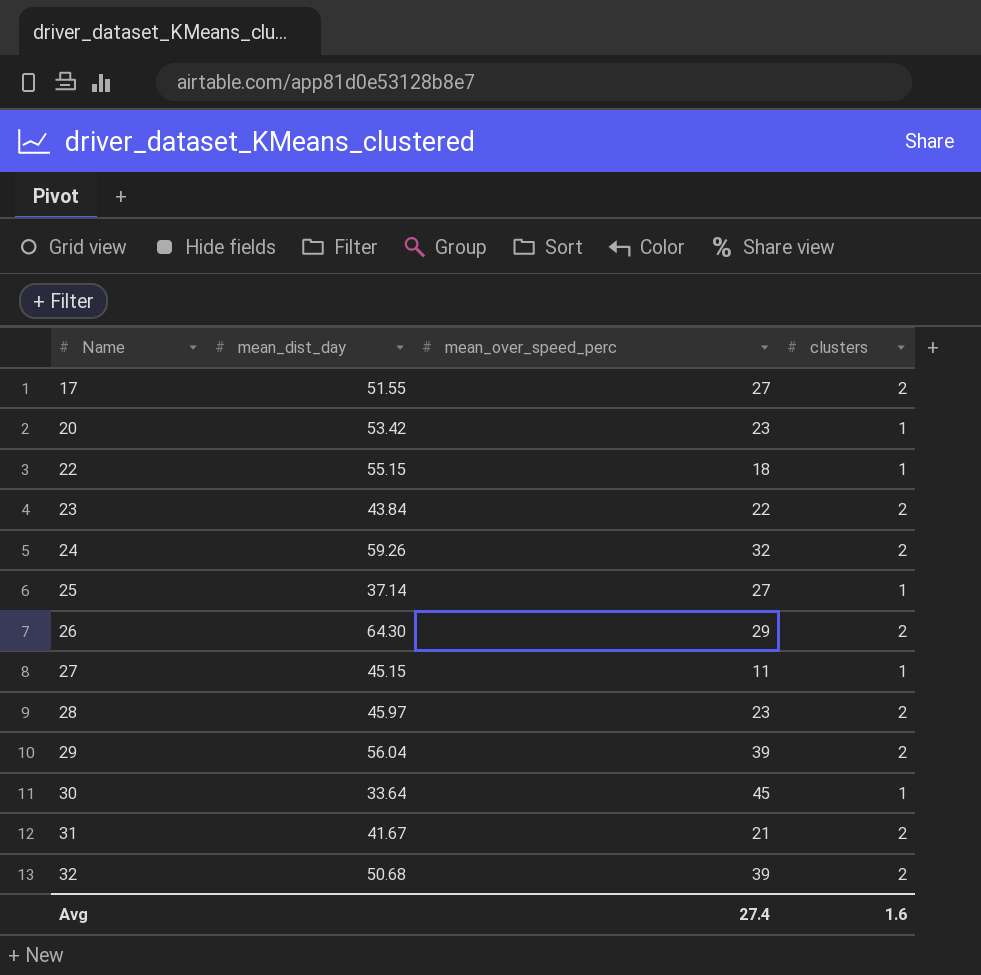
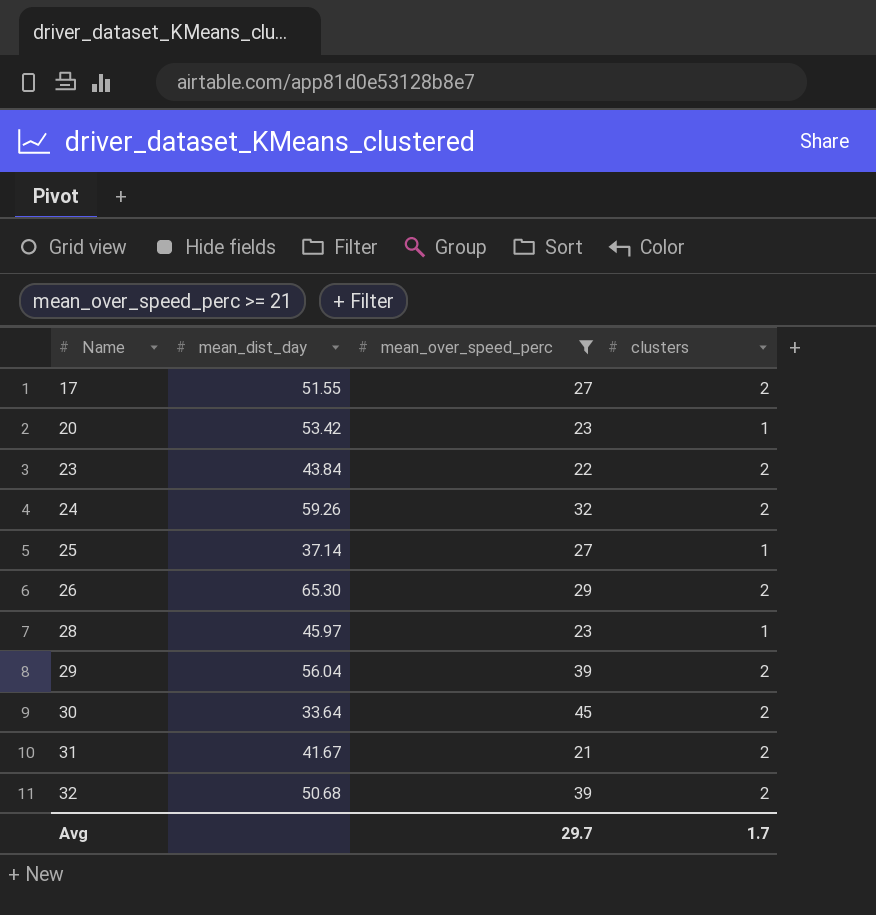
filter: none -> mean_over_speed_perc >= 21
26 | mean_dist_day: 64.30 -> 65.30
28 | clusters: 2 -> 1
30 | clusters: 1 -> 2
Avg | mean_over_speed_perc: 27.4 -> 29.7
Avg | clusters: 1.6 -> 1.7

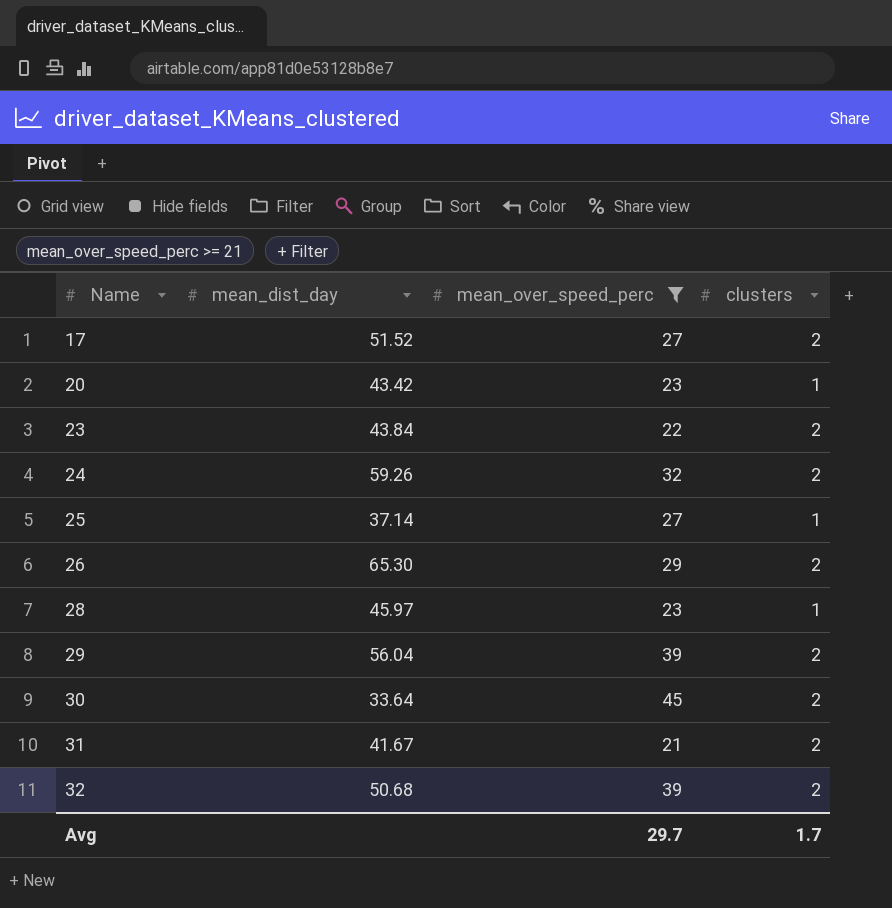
17 | mean_dist_day: 51.55 -> 51.52
20 | mean_dist_day: 53.42 -> 43.42

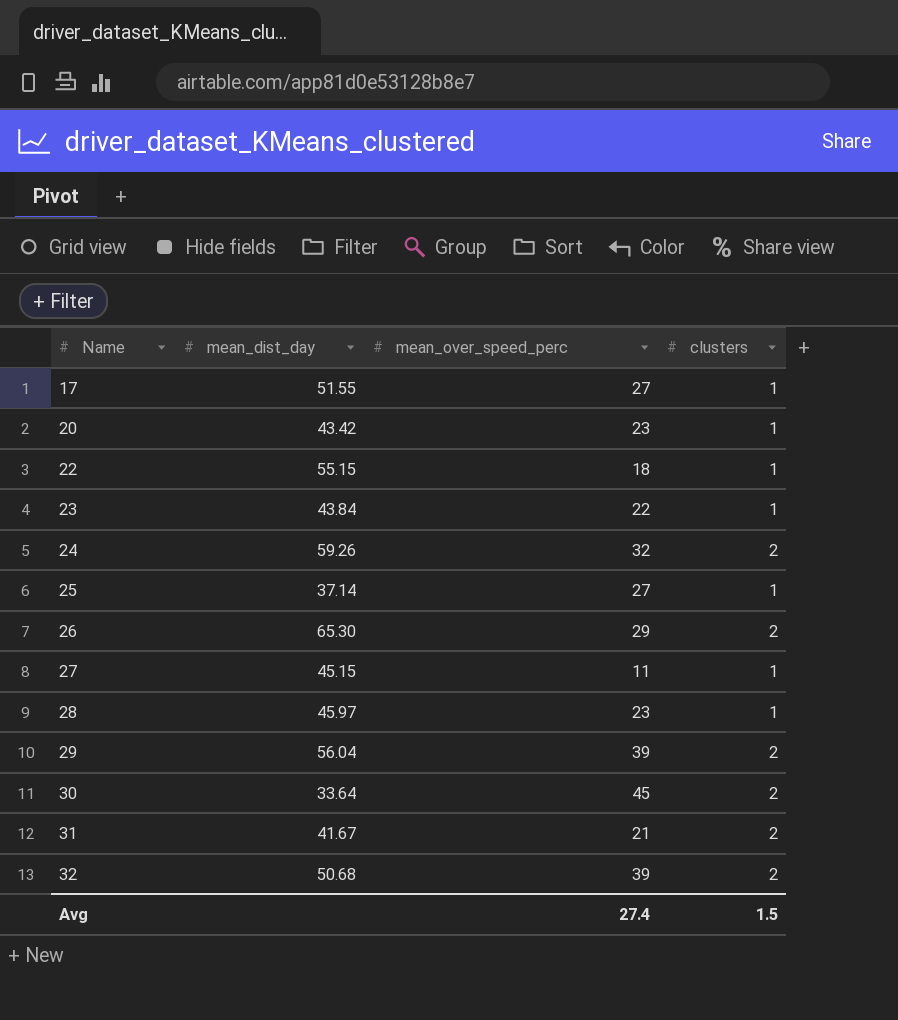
filter: mean_over_speed_perc >= 21 -> none
17 | mean_dist_day: 51.52 -> 51.55
17 | clusters: 2 -> 1
23 | clusters: 2 -> 1
Avg | mean_over_speed_perc: 29.7 -> 27.4
Avg | clusters: 1.7 -> 1.5

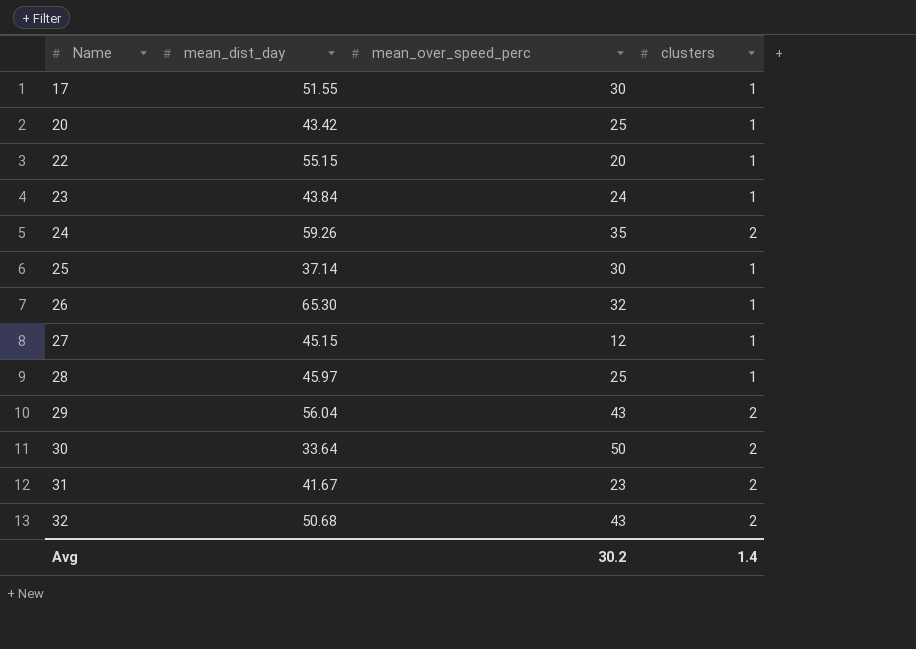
17 | mean_over_speed_perc: 27 -> 30
20 | mean_over_speed_perc: 23 -> 25
22 | mean_over_speed_perc: 18 -> 20
23 | mean_over_speed_perc: 22 -> 24
24 | mean_over_speed_perc: 32 -> 35
25 | mean_over_speed_perc: 27 -> 30
26 | mean_over_speed_perc: 29 -> 32
26 | clusters: 2 -> 1
27 | mean_over_speed_perc: 11 -> 12
28 | mean_over_speed_perc: 23 -> 25
29 | mean_over_speed_perc: 39 -> 43
30 | mean_over_speed_perc: 45 -> 50
31 | mean_over_speed_perc: 21 -> 23
32 | mean_over_speed_perc: 39 -> 43
Avg | mean_over_speed_perc: 27.4 -> 30.2
Avg | clusters: 1.5 -> 1.4

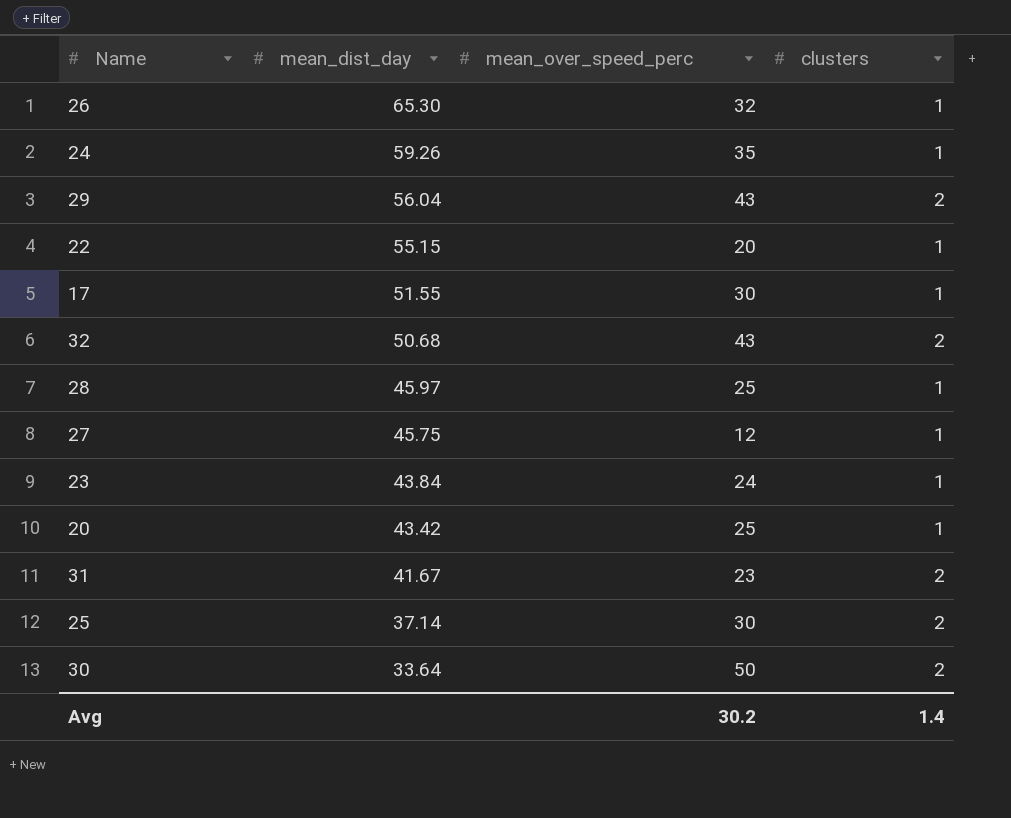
row order: Name ascending -> mean_dist_day descending
24 | clusters: 2 -> 1
27 | mean_dist_day: 45.15 -> 45.75
25 | clusters: 1 -> 2

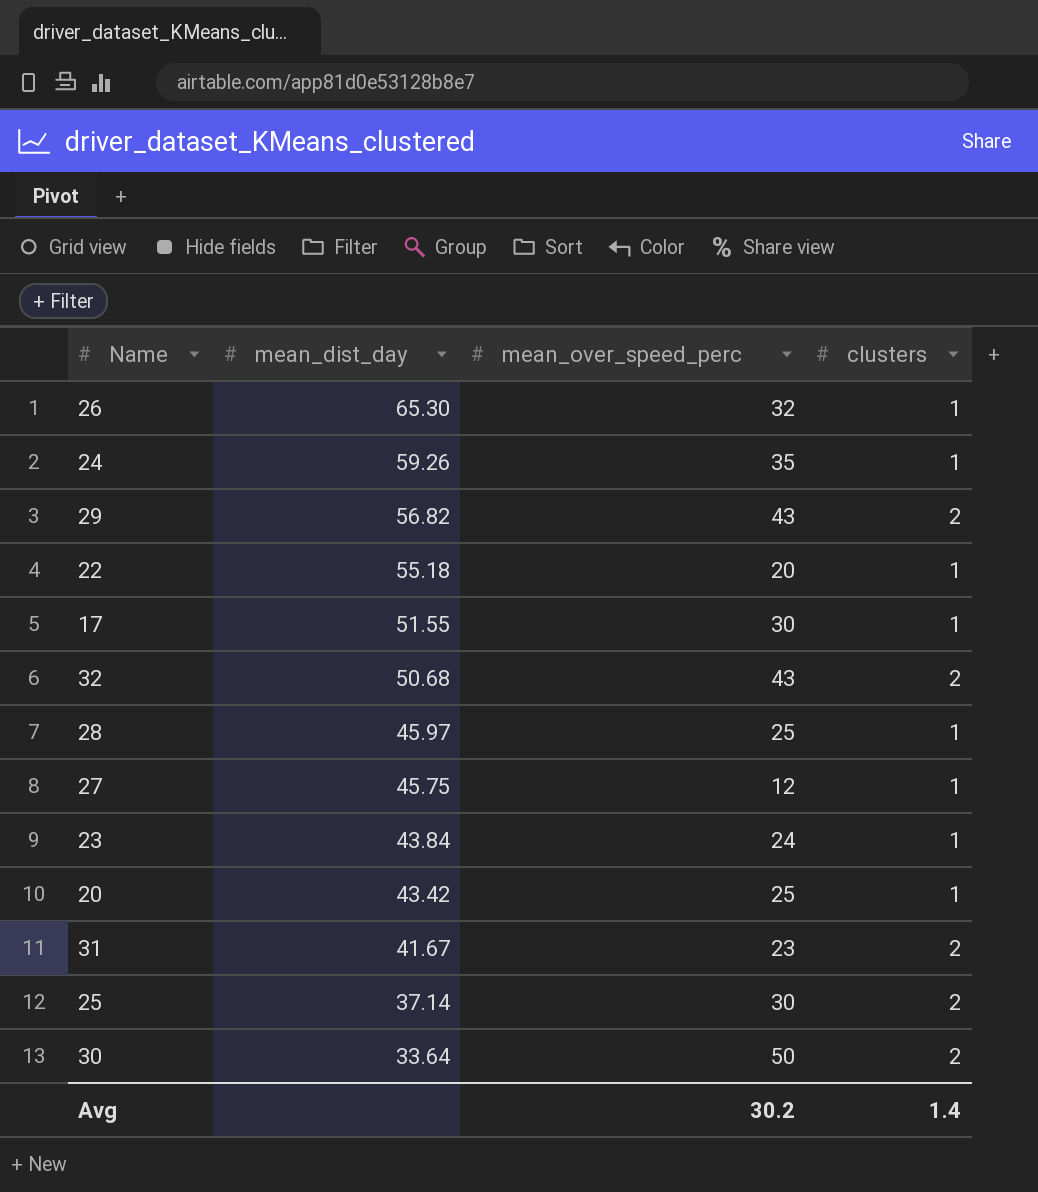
29 | mean_dist_day: 56.04 -> 56.82
22 | mean_dist_day: 55.15 -> 55.18

